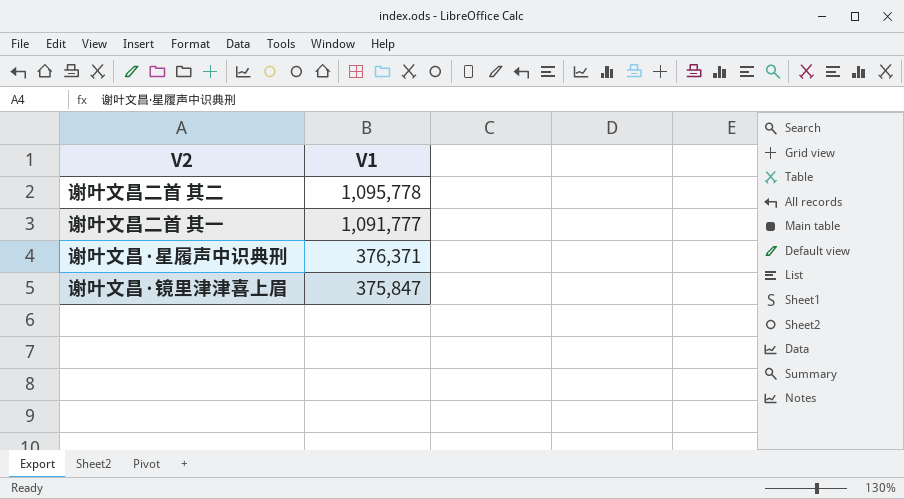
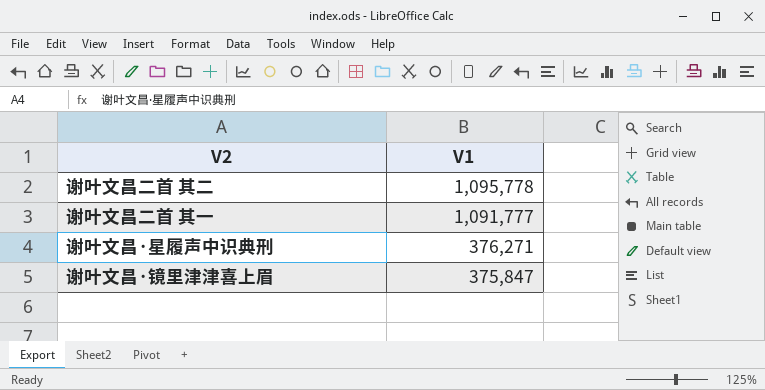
谢叶文昌·星履声中识典刑 | V1: 376,371 -> 376,271

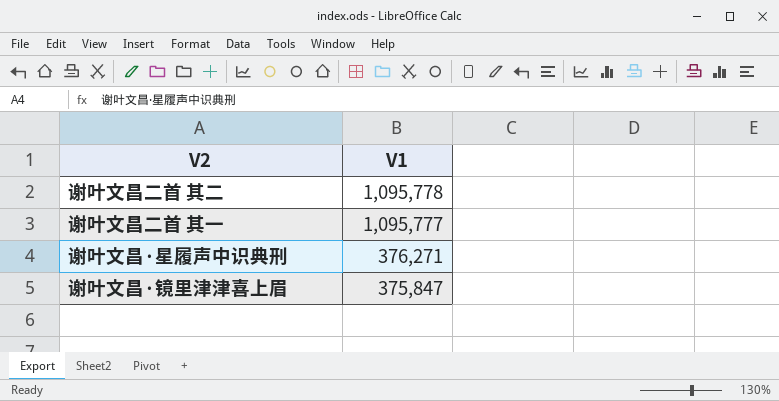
谢叶文昌二首 其一 | V1: 1,091,777 -> 1,095,777

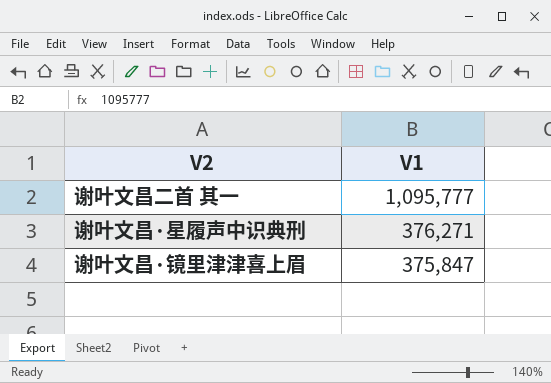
row 谢叶文昌二首 其二: 1,095,778 -> none

